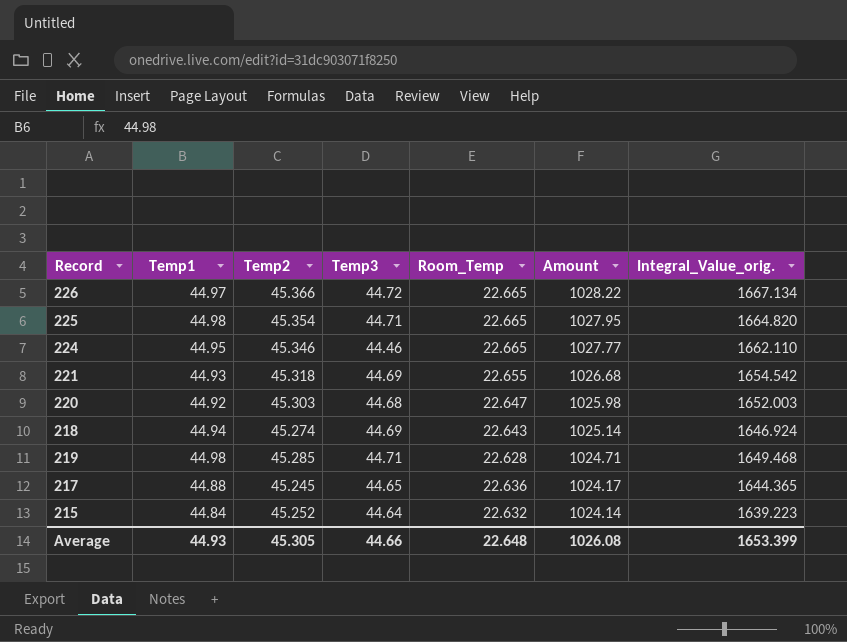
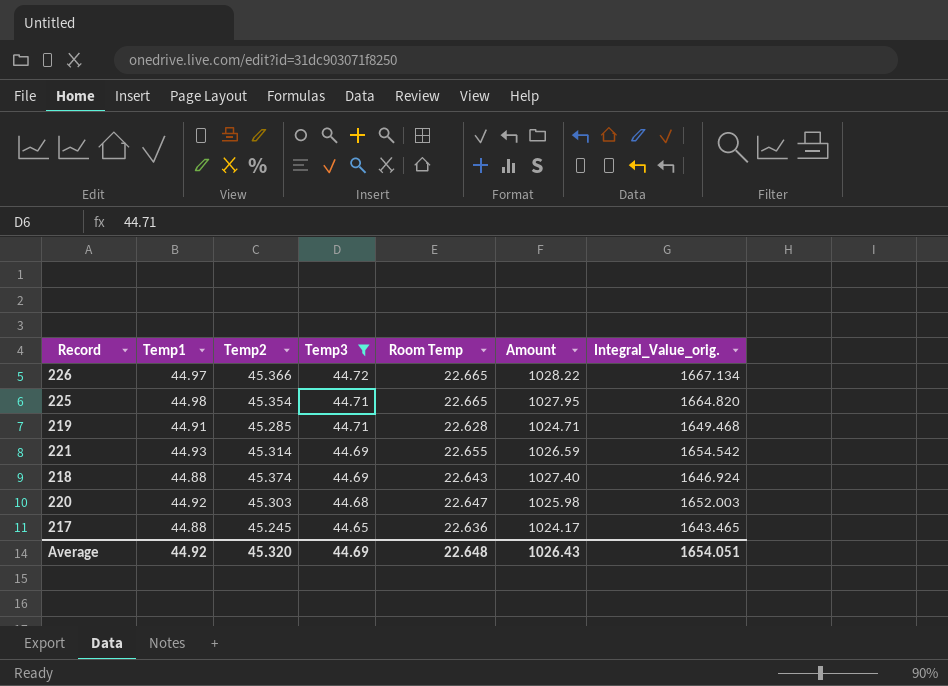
filter: none -> Temp3 >= 44.65
row order: Amount descending -> Temp3 descending
column name: Room_Temp -> Room Temp
219 | Temp1: 44.98 -> 44.91
221 | Temp2: 45.318 -> 45.314
221 | Amount: 1026.68 -> 1026.59
218 | Temp1: 44.94 -> 44.88
218 | Temp2: 45.274 -> 45.374
218 | Amount: 1025.14 -> 1027.40
217 | Integral_Value_orig.: 1644.365 -> 1643.465
Average | Temp1: 44.93 -> 44.92
Average | Temp2: 45.305 -> 45.320
Average | Temp3: 44.66 -> 44.69
Average | Amount: 1026.08 -> 1026.43
Average | Integral_Value_orig.: 1653.399 -> 1654.051

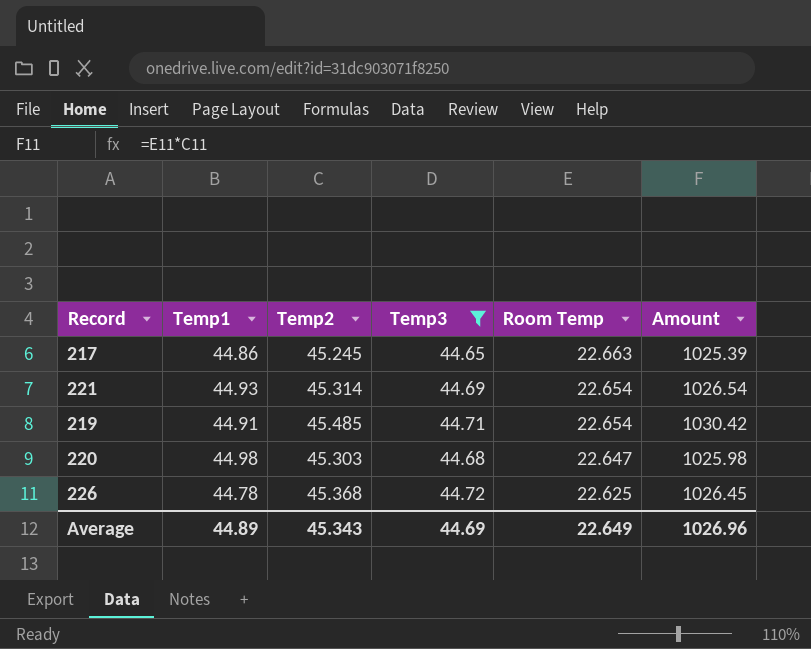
row order: Temp3 descending -> Room Temp descending
column Integral_Value_orig. | position: 7 -> none
row 225: 44.98 | 45.354 | 44.71 | 22.665 | 1027.95 | 1664.820 -> none
row 218: 44.88 | 45.374 | 44.69 | 22.643 | 1027.40 | 1646.924 -> none
217 | Temp1: 44.88 -> 44.86
217 | Room Temp: 22.636 -> 22.663
217 | Amount: 1024.17 -> 1025.39
221 | Room Temp: 22.655 -> 22.654
221 | Amount: 1026.59 -> 1026.54
219 | Temp2: 45.285 -> 45.485
219 | Room Temp: 22.628 -> 22.654
219 | Amount: 1024.71 -> 1030.42
220 | Temp1: 44.92 -> 44.98
226 | Temp1: 44.97 -> 44.78
226 | Temp2: 45.366 -> 45.368
226 | Room Temp: 22.665 -> 22.625
226 | Amount: 1028.22 -> 1026.45
Average | Temp1: 44.92 -> 44.89
Average | Temp2: 45.320 -> 45.343
Average | Room Temp: 22.648 -> 22.649
Average | Amount: 1026.43 -> 1026.96

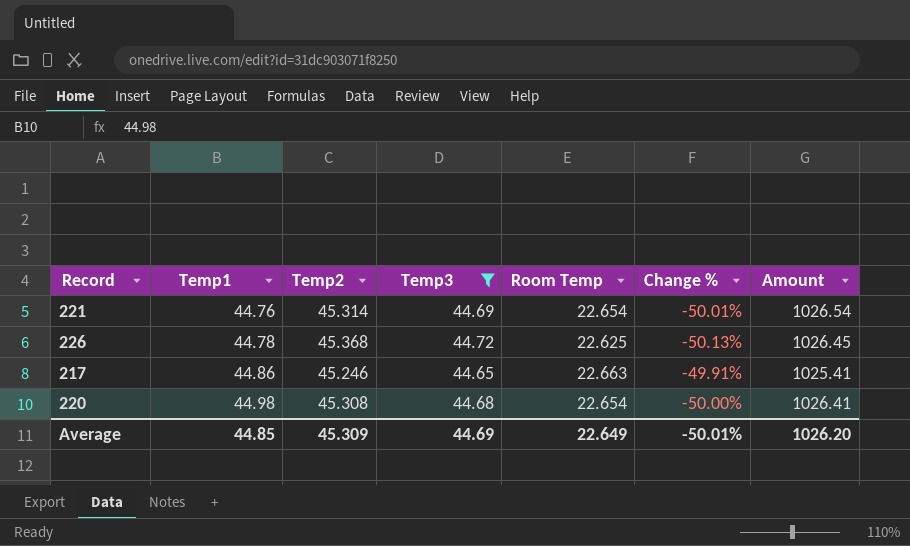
row order: Room Temp descending -> Temp1 ascending
column Change % | formula: none -> ([Room Temp] - [Temp2]) / [Temp2]
row 219: 44.91 | 45.485 | 44.71 | 22.654 | 1030.42 -> none
221 | Temp1: 44.93 -> 44.76
217 | Temp2: 45.245 -> 45.246
217 | Amount: 1025.39 -> 1025.41
220 | Temp2: 45.303 -> 45.308
220 | Room Temp: 22.647 -> 22.654
220 | Amount: 1025.98 -> 1026.41
Average | Temp1: 44.89 -> 44.85
Average | Temp2: 45.343 -> 45.309
Average | Amount: 1026.96 -> 1026.20

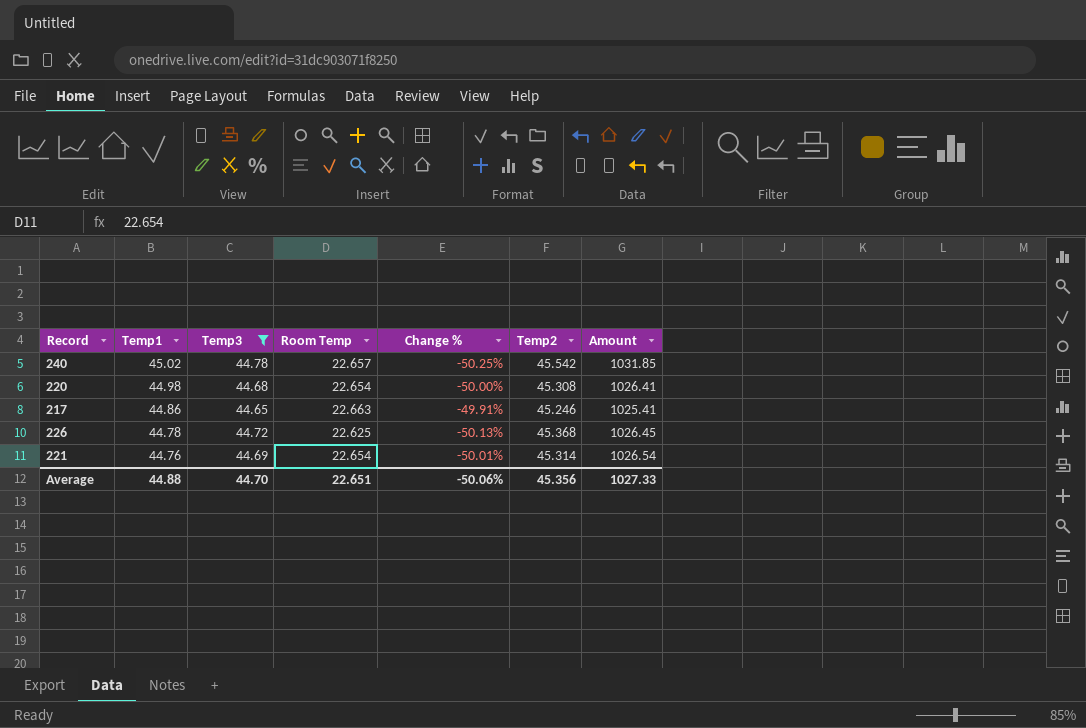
row order: Temp1 ascending -> Temp1 descending
column Temp2 | position: 3 -> 6
row 240: none -> 45.02 | 44.78 | 22.657 | -50.25% | 45.542 | 1031.85
Average | Temp1: 44.85 -> 44.88
Average | Temp3: 44.69 -> 44.70
Average | Room Temp: 22.649 -> 22.651
Average | Change %: -50.01% -> -50.06%
Average | Temp2: 45.309 -> 45.356
Average | Amount: 1026.20 -> 1027.33

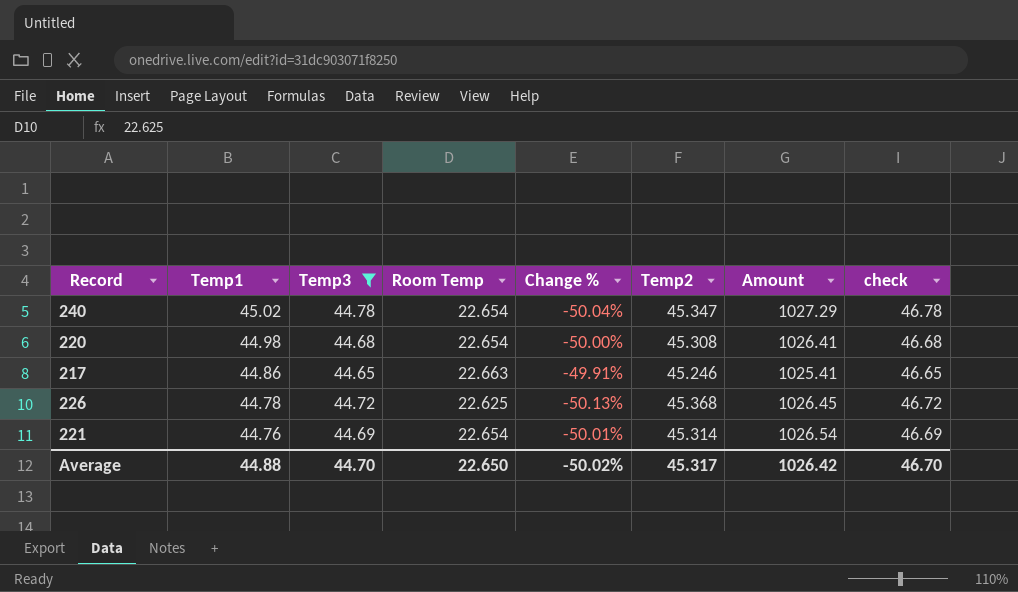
column check | formula: none -> [Temp3] + 2
240 | Room Temp: 22.657 -> 22.654
240 | Change %: -50.25% -> -50.04%
240 | Temp2: 45.542 -> 45.347
240 | Amount: 1031.85 -> 1027.29
Average | Room Temp: 22.651 -> 22.650
Average | Change %: -50.06% -> -50.02%
Average | Temp2: 45.356 -> 45.317
Average | Amount: 1027.33 -> 1026.42

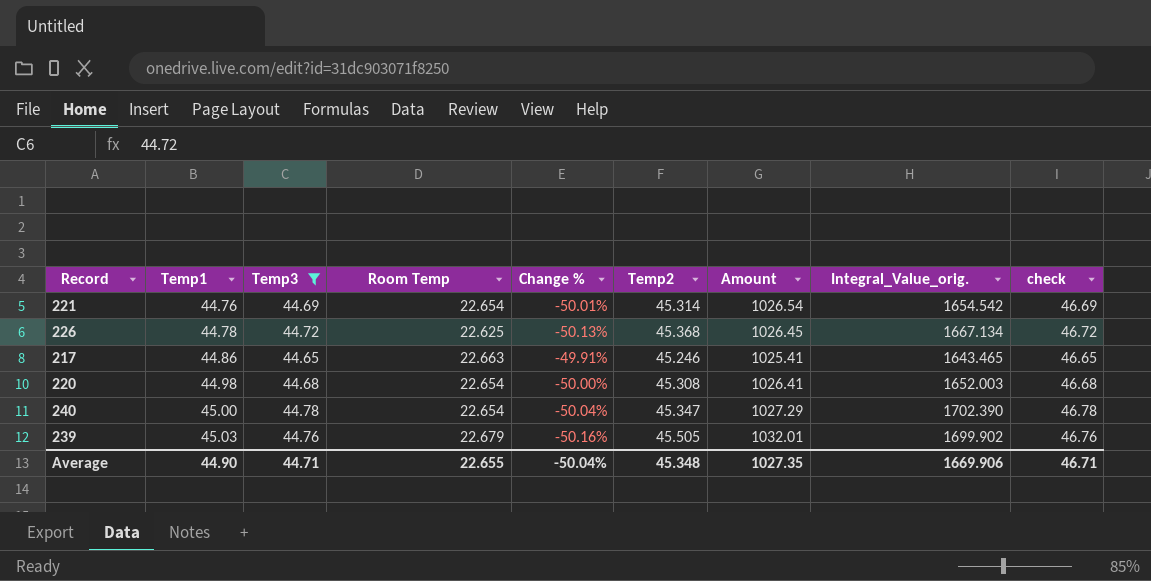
row order: Temp1 descending -> Temp1 ascending
column Integral_Value_orig. | position: none -> 8
240 | Temp1: 45.02 -> 45.00
row 239: none -> 45.03 | 44.76 | 22.679 | -50.16% | 45.505 | 1032.01 | 1699.902 | 46.76
Average | Temp1: 44.88 -> 44.90
Average | Temp3: 44.70 -> 44.71
Average | Room Temp: 22.650 -> 22.655
Average | Change %: -50.02% -> -50.04%
Average | Temp2: 45.317 -> 45.348
Average | Amount: 1026.42 -> 1027.35
Average | check: 46.70 -> 46.71

